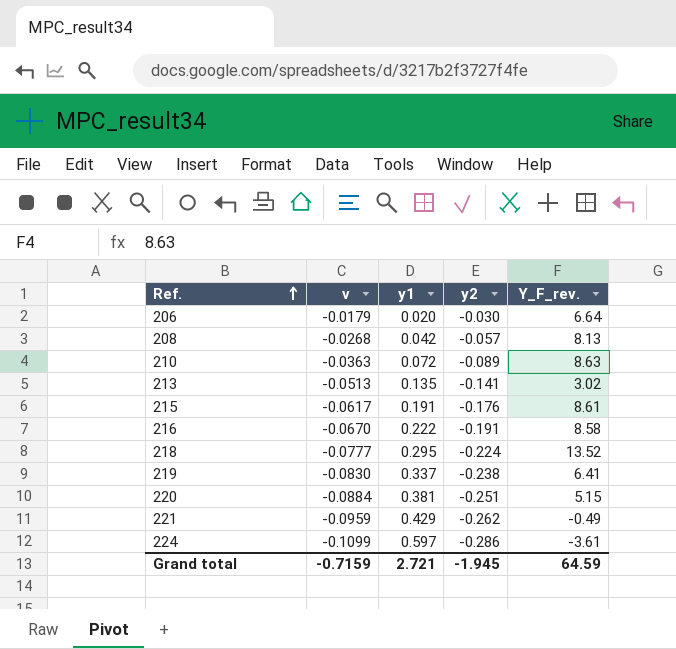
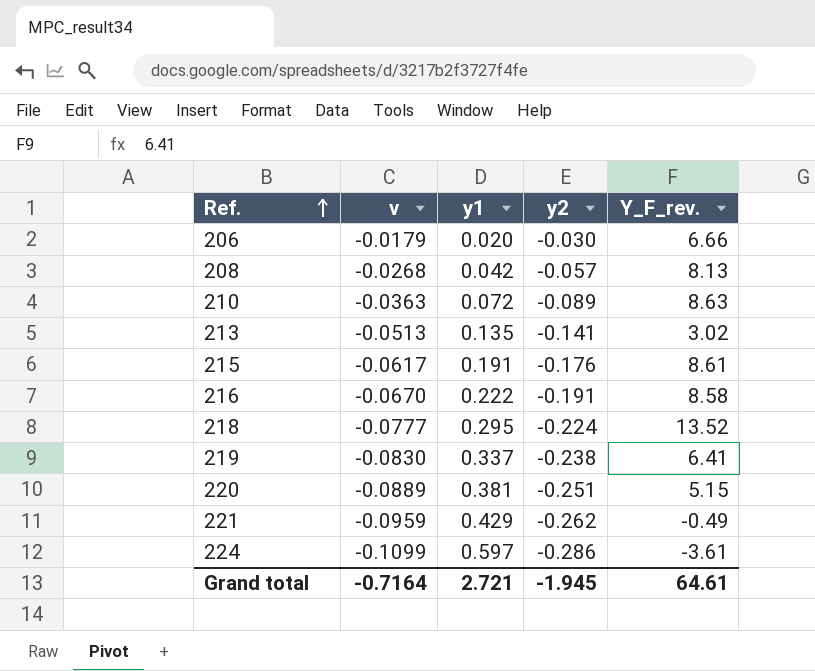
206 | Y_F_rev.: 6.64 -> 6.66
220 | v: -0.0884 -> -0.0889
Grand total | v: -0.7159 -> -0.7164
Grand total | Y_F_rev.: 64.59 -> 64.61

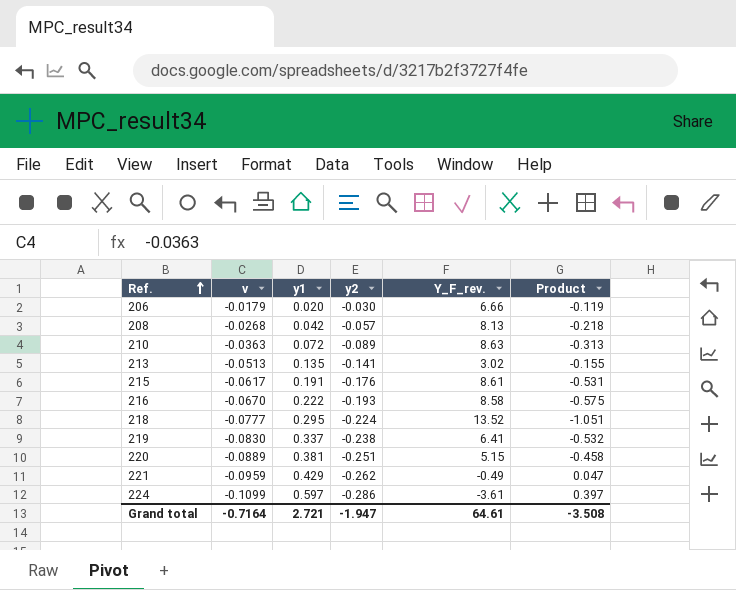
column Product | formula: none -> [v] * [Y_F_rev.]
216 | y2: -0.191 -> -0.193
Grand total | y2: -1.945 -> -1.947

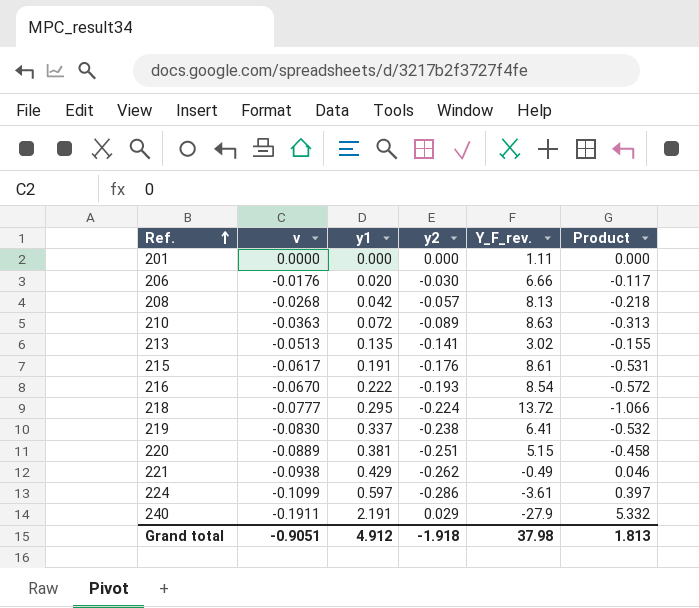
row 201: none -> 0.0000 | 0.000 | 0.000 | 1.11 | 0.000
206 | v: -0.0179 -> -0.0176
206 | Product: -0.119 -> -0.117
216 | Y_F_rev.: 8.58 -> 8.54
216 | Product: -0.575 -> -0.572
218 | Y_F_rev.: 13.52 -> 13.72
218 | Product: -1.051 -> -1.066
221 | v: -0.0959 -> -0.0938
221 | Product: 0.047 -> 0.046
row 240: none -> -0.1911 | 2.191 | 0.029 | -27.9 | 5.332
Grand total | v: -0.7164 -> -0.9051
Grand total | y1: 2.721 -> 4.912
Grand total | y2: -1.947 -> -1.918
Grand total | Y_F_rev.: 64.61 -> 37.98
Grand total | Product: -3.508 -> 1.813

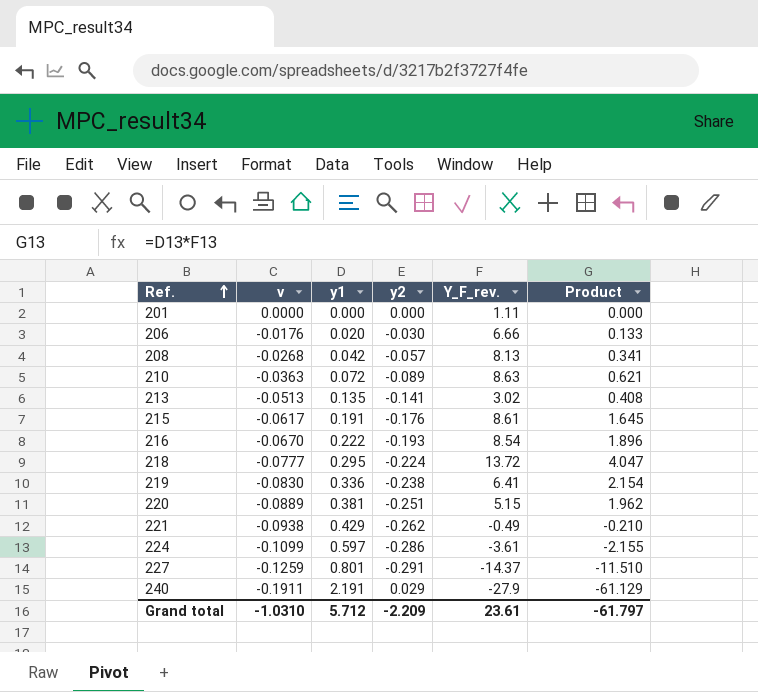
column Product | formula: [v] * [Y_F_rev.] -> [y1] * [Y_F_rev.]
219 | y1: 0.337 -> 0.336
row 227: none -> -0.1259 | 0.801 | -0.291 | -14.37 | -11.510
Grand total | v: -0.9051 -> -1.0310
Grand total | y1: 4.912 -> 5.712
Grand total | y2: -1.918 -> -2.209
Grand total | Y_F_rev.: 37.98 -> 23.61
Grand total | Product: 1.813 -> -61.797

